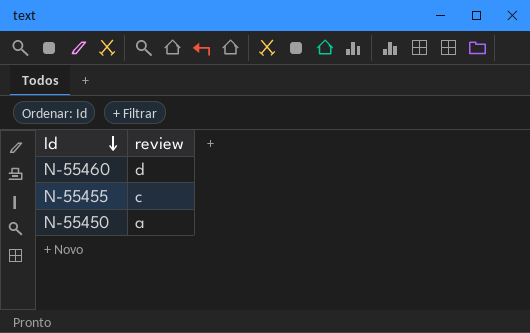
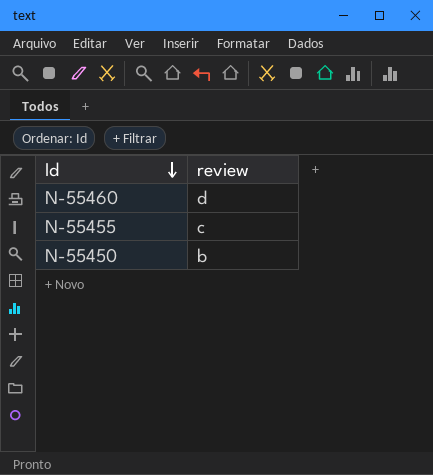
N-55450 | review: a -> b

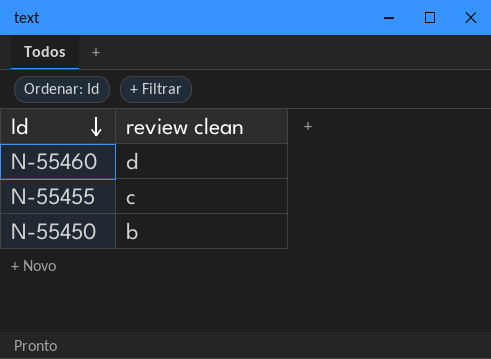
column name: review -> review clean

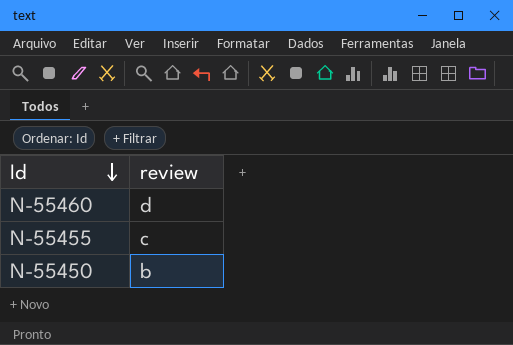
column name: review clean -> review

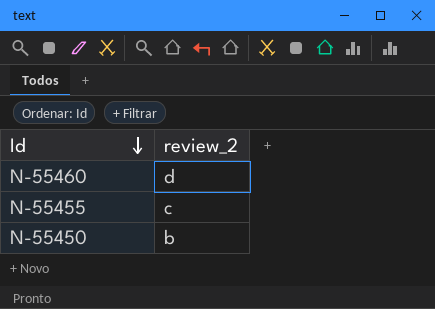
column name: review -> review_2

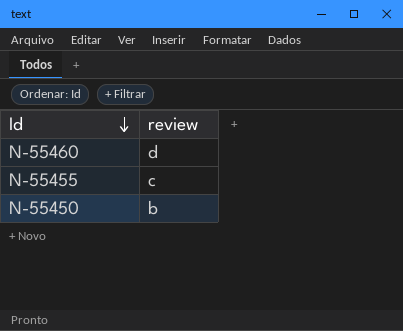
column name: review_2 -> review

